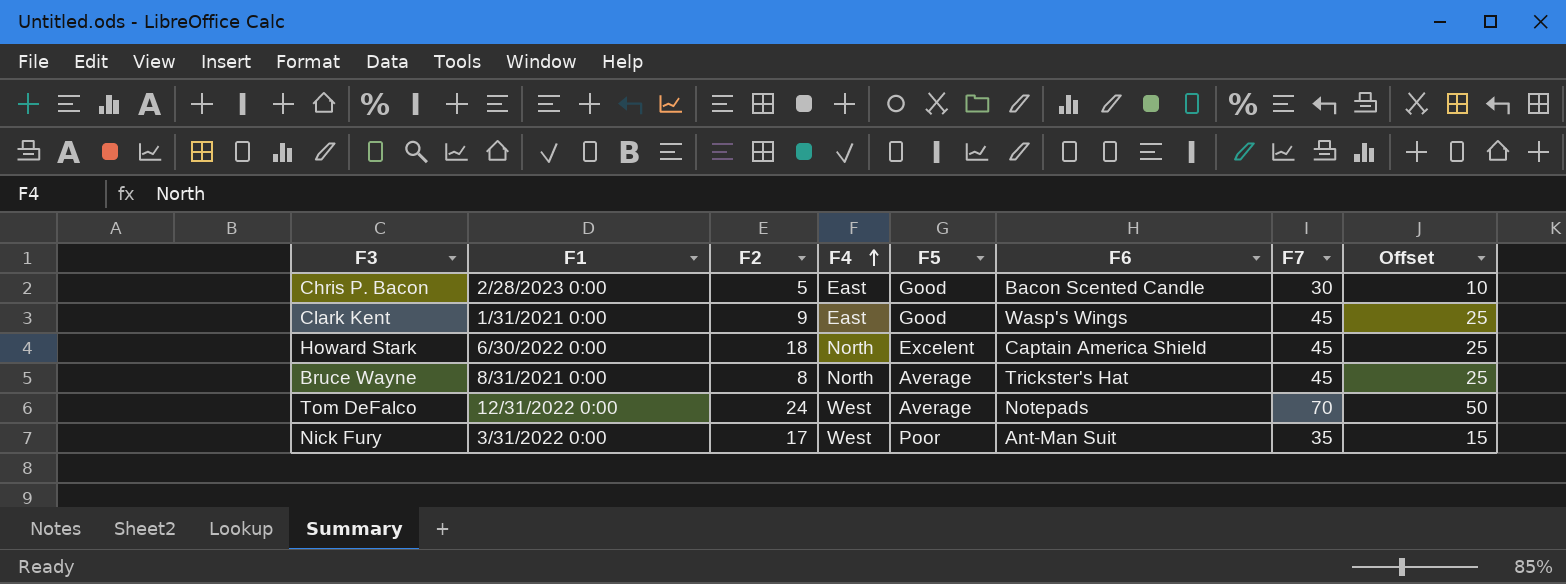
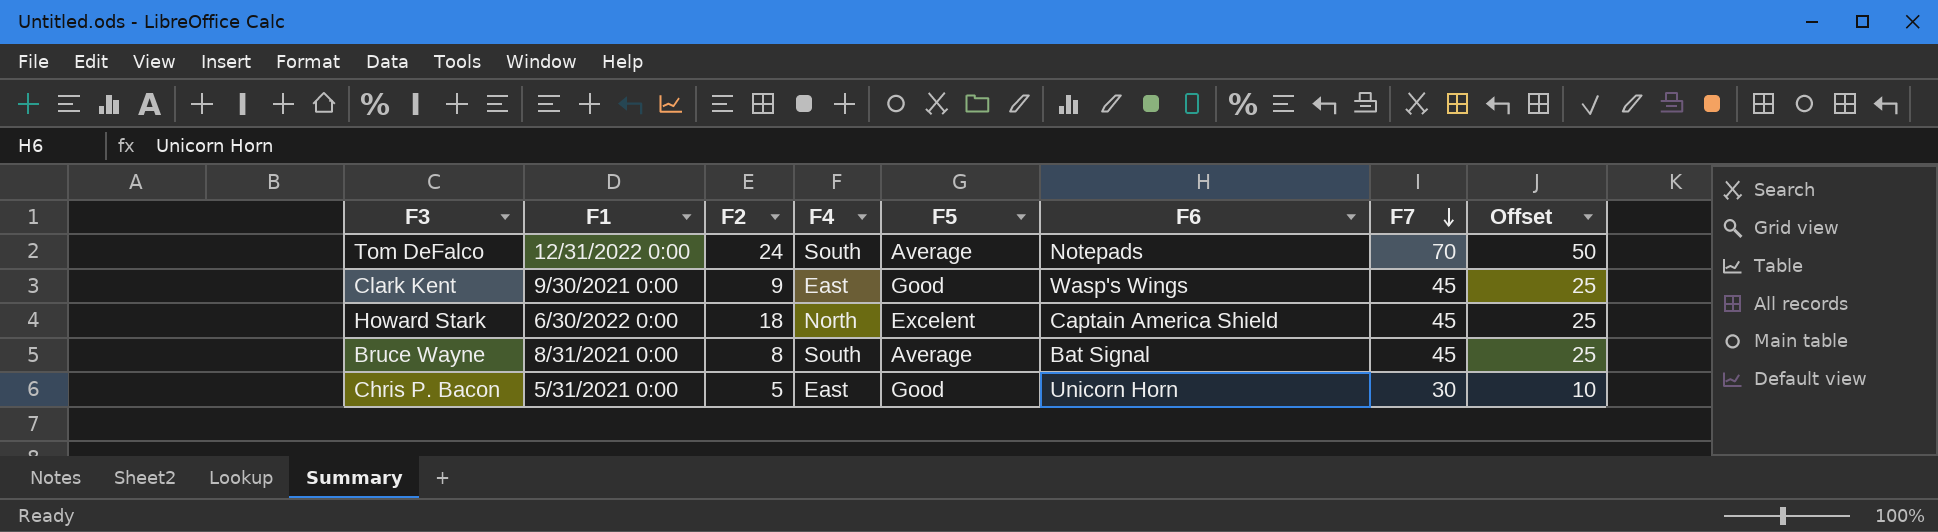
row order: F4 ascending -> F7 descending
row Nick Fury: 3/31/2022 0:00 | 17 | West | Poor | Ant-Man Suit | 35 | 15 -> none
Tom DeFalco | F4: West -> South
Clark Kent | F1: 1/31/2021 0:00 -> 9/30/2021 0:00
Bruce Wayne | F4: North -> South
Bruce Wayne | F6: Trickster's Hat -> Bat Signal
Chris P. Bacon | F1: 2/28/2023 0:00 -> 5/31/2021 0:00
Chris P. Bacon | F6: Bacon Scented Candle -> Unicorn Horn

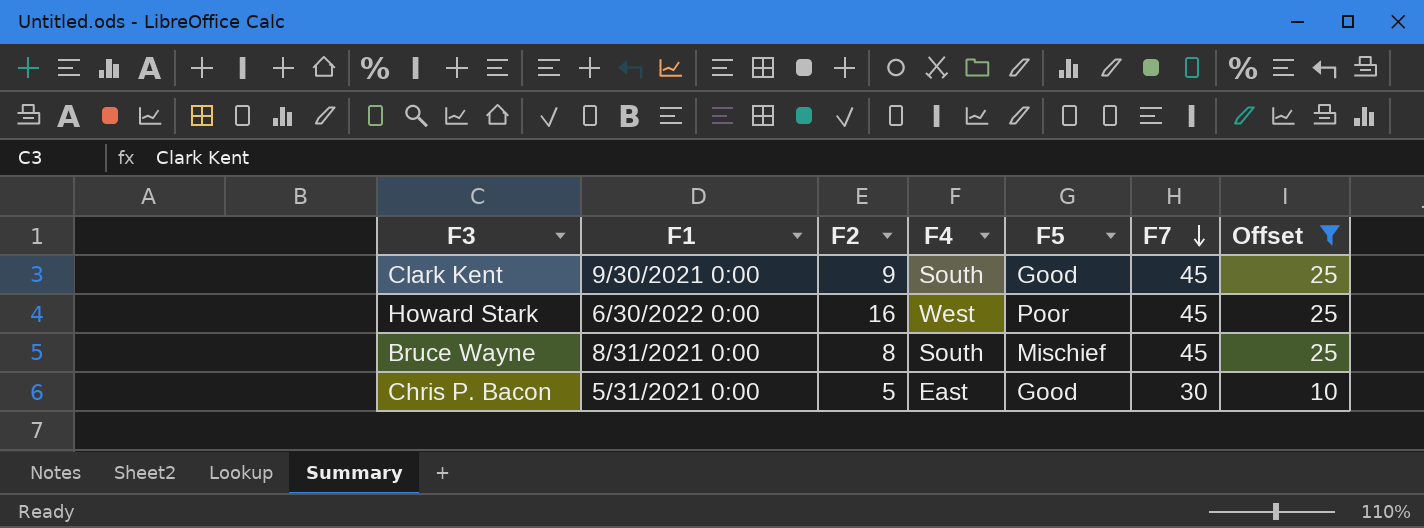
filter: none -> Offset != 50
column F6 | position: 6 -> none
Clark Kent | F4: East -> South
Howard Stark | F2: 18 -> 16
Howard Stark | F4: North -> West
Howard Stark | F5: Excelent -> Poor
Bruce Wayne | F5: Average -> Mischief

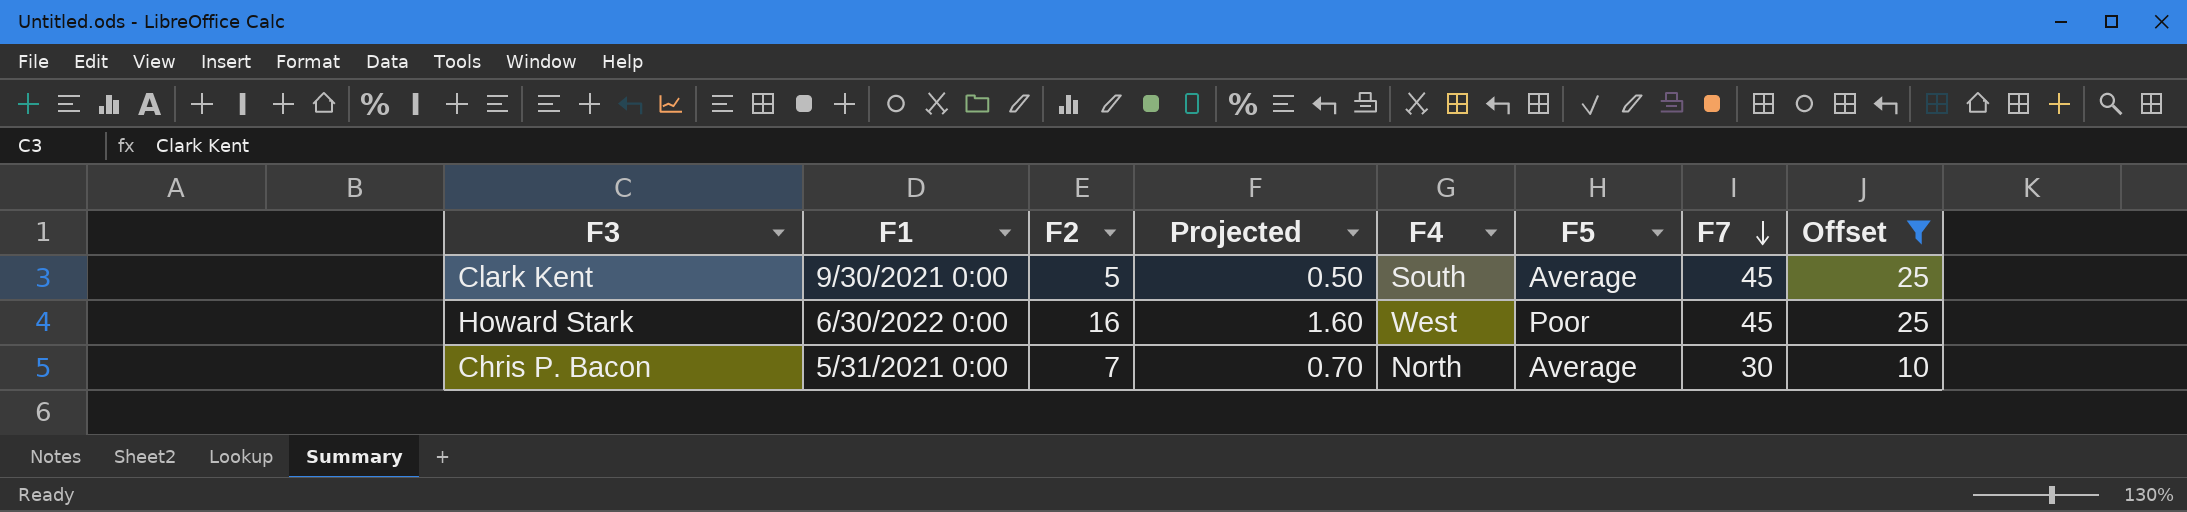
column Projected | formula: none -> [F2] * 0.1
row Bruce Wayne: 8/31/2021 0:00 | 8 | South | Mischief | 45 | 25 -> none
Clark Kent | F2: 9 -> 5
Clark Kent | F5: Good -> Average
Chris P. Bacon | F2: 5 -> 7
Chris P. Bacon | F4: East -> North
Chris P. Bacon | F5: Good -> Average

